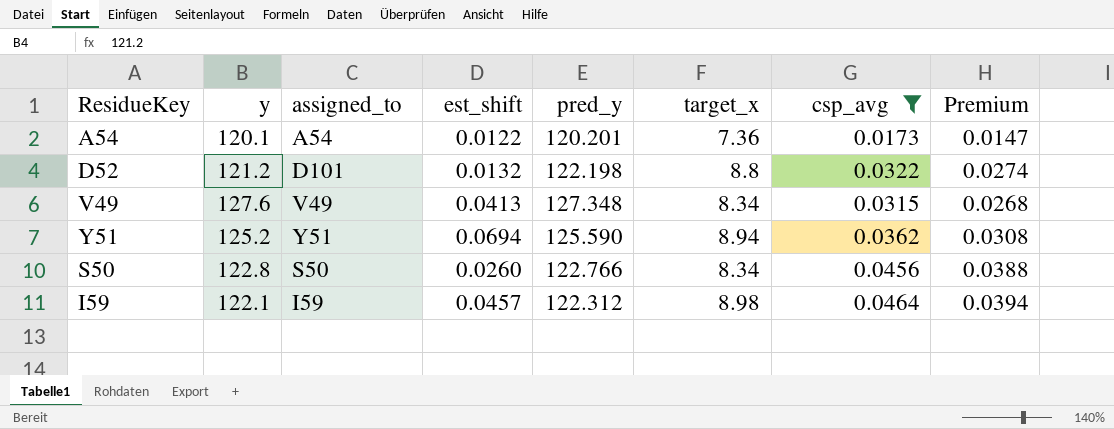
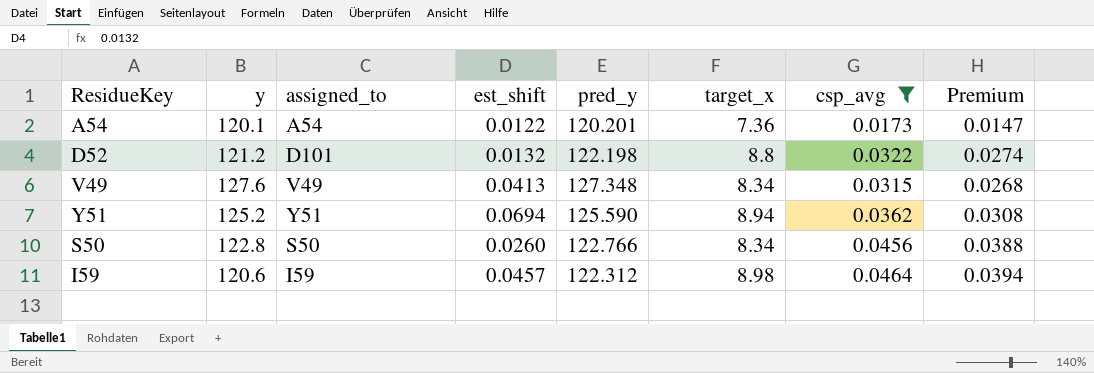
I59 | y: 122.1 -> 120.6

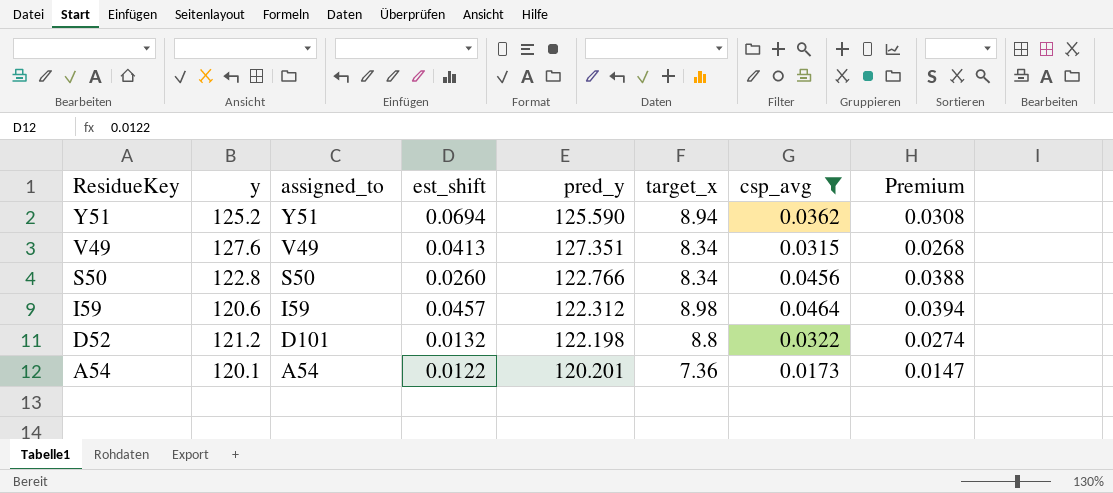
row order: none -> ResidueKey descending
V49 | pred_y: 127.348 -> 127.351

